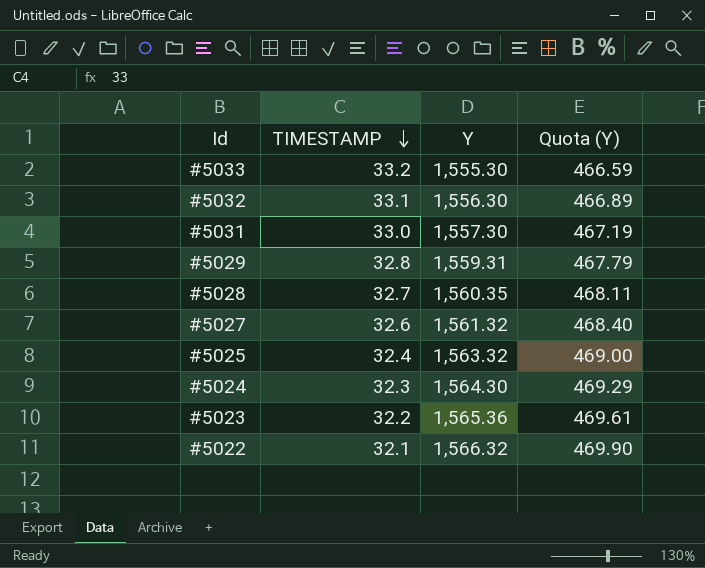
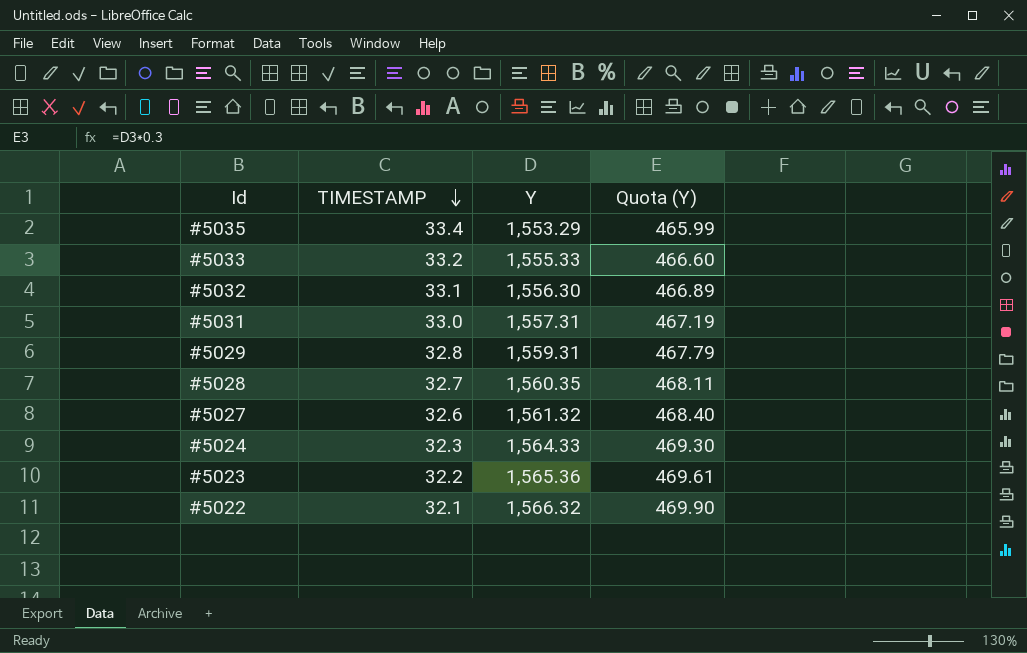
row #5025: 32.4 | 1,563.32 | 469.00 -> none
row #5035: none -> 33.4 | 1,553.29 | 465.99
#5033 | Y: 1,555.30 -> 1,555.33
#5033 | Quota (Y): 466.59 -> 466.60
#5031 | Y: 1,557.30 -> 1,557.31
#5024 | Y: 1,564.30 -> 1,564.33
#5024 | Quota (Y): 469.29 -> 469.30

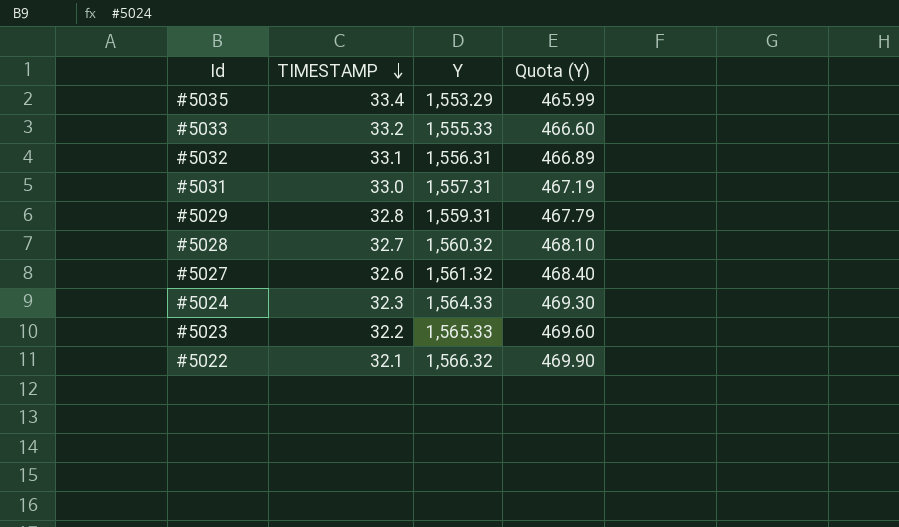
#5032 | Y: 1,556.30 -> 1,556.31
#5028 | Y: 1,560.35 -> 1,560.32
#5028 | Quota (Y): 468.11 -> 468.10
#5023 | Y: 1,565.36 -> 1,565.33
#5023 | Quota (Y): 469.61 -> 469.60

